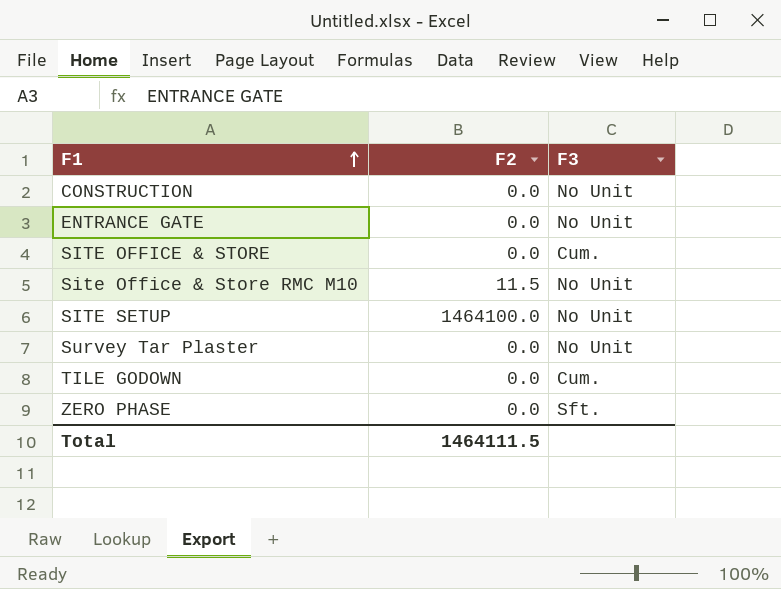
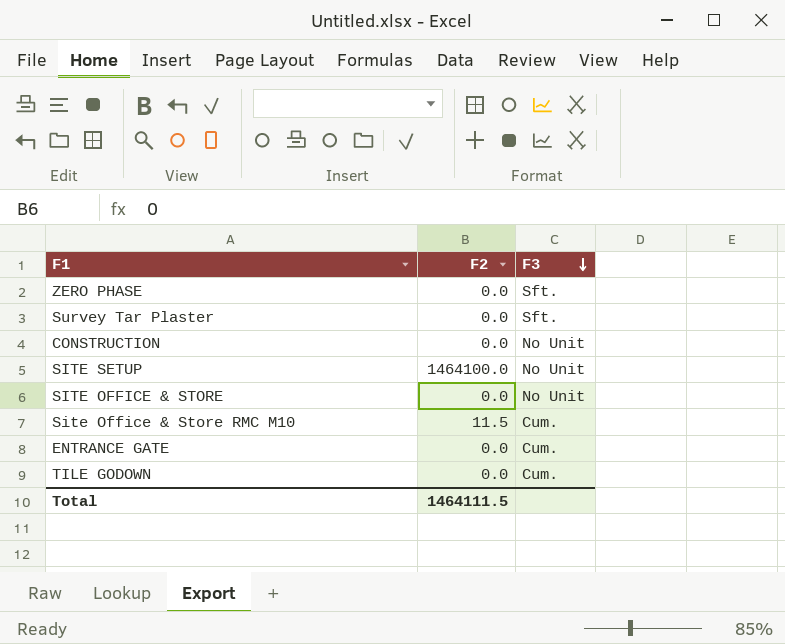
row order: F1 ascending -> F3 descending
Survey Tar Plaster | F3: No Unit -> Sft.
SITE OFFICE & STORE | F3: Cum. -> No Unit
Site Office & Store RMC M10 | F3: No Unit -> Cum.
ENTRANCE GATE | F3: No Unit -> Cum.

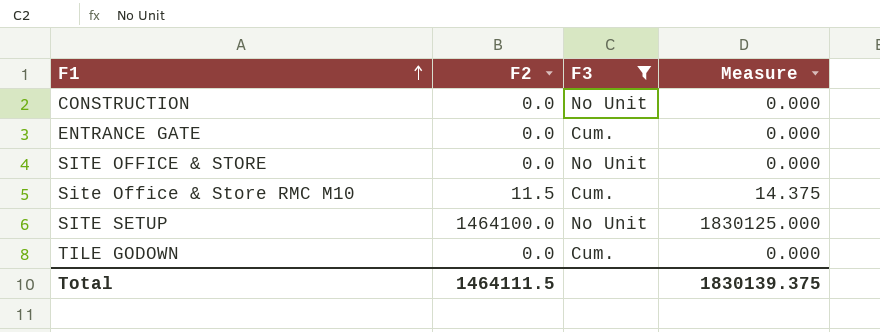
filter: none -> F3 != Sft.
row order: F3 descending -> F1 ascending
column Measure | formula: none -> [F2] * 1.25

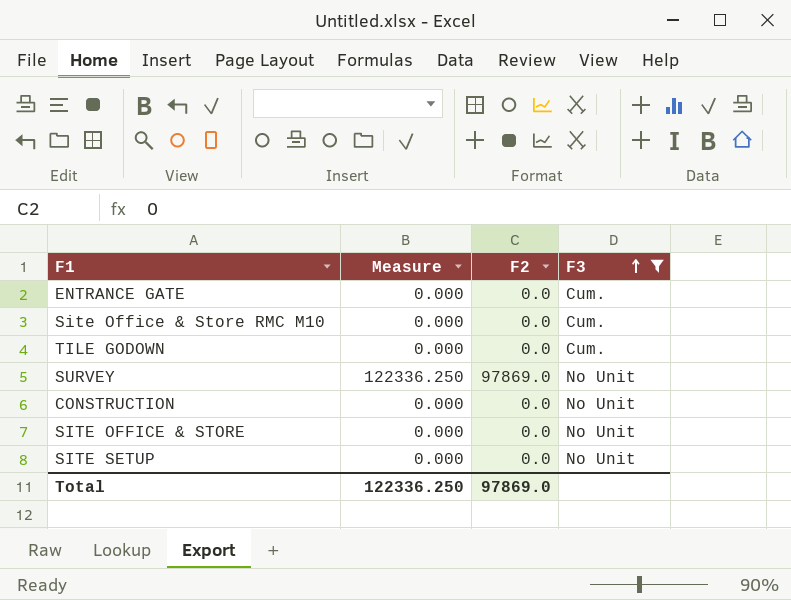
row order: F1 ascending -> F3 ascending
column Measure | position: 4 -> 2
Site Office & Store RMC M10 | Measure: 14.375 -> 0.000
Site Office & Store RMC M10 | F2: 11.5 -> 0.0
row SURVEY: none -> 122336.250 | 97869.0 | No Unit
SITE SETUP | Measure: 1830125.000 -> 0.000
SITE SETUP | F2: 1464100.0 -> 0.0
Total | Measure: 1830139.375 -> 122336.250
Total | F2: 1464111.5 -> 97869.0

